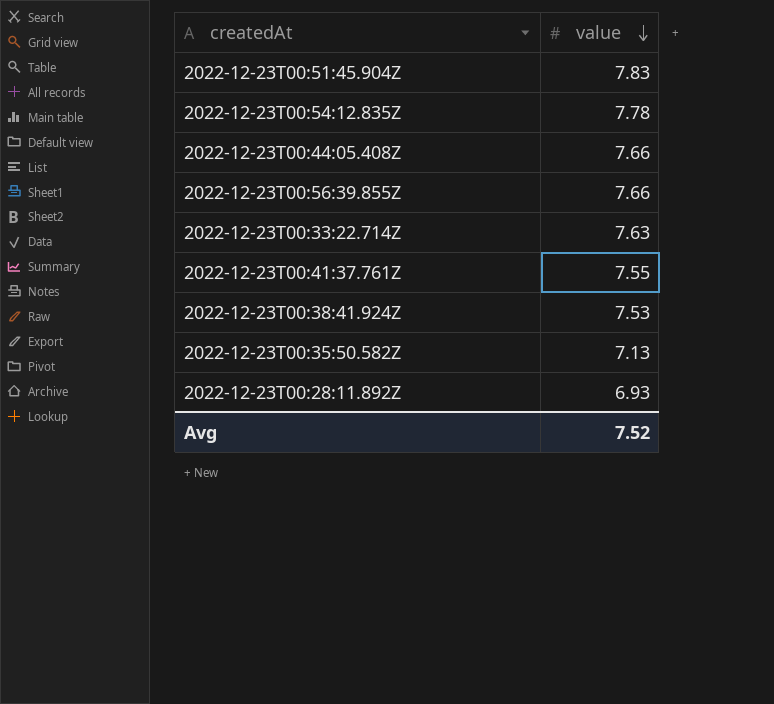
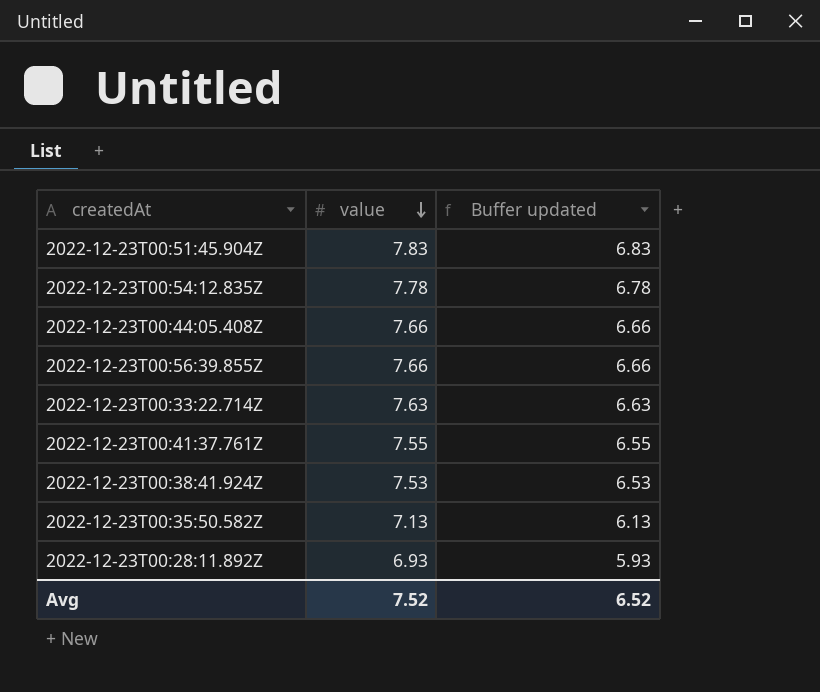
column Buffer updated | formula: none -> [value] - 1

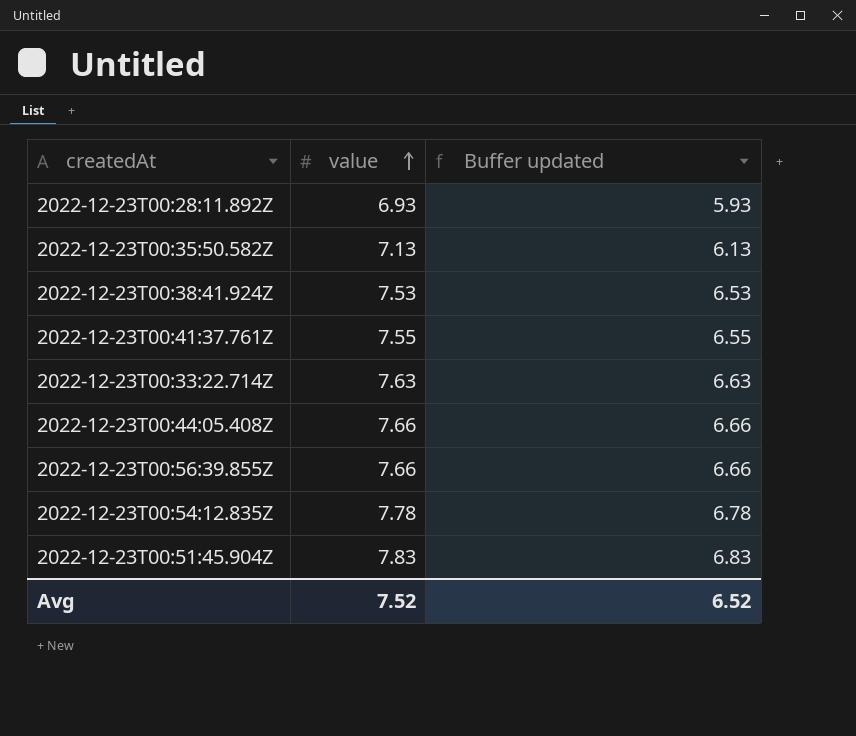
row order: value descending -> value ascending

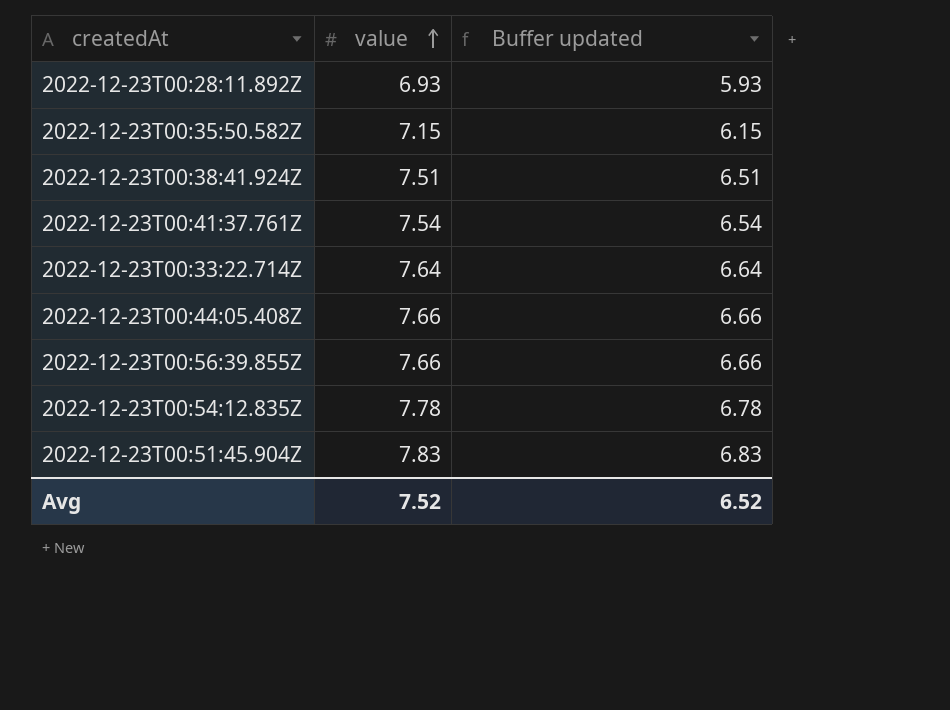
2022-12-23T00:35:50.582Z | value: 7.13 -> 7.15
2022-12-23T00:35:50.582Z | Buffer updated: 6.13 -> 6.15
2022-12-23T00:38:41.924Z | value: 7.53 -> 7.51
2022-12-23T00:38:41.924Z | Buffer updated: 6.53 -> 6.51
2022-12-23T00:41:37.761Z | value: 7.55 -> 7.54
2022-12-23T00:41:37.761Z | Buffer updated: 6.55 -> 6.54
2022-12-23T00:33:22.714Z | value: 7.63 -> 7.64
2022-12-23T00:33:22.714Z | Buffer updated: 6.63 -> 6.64

